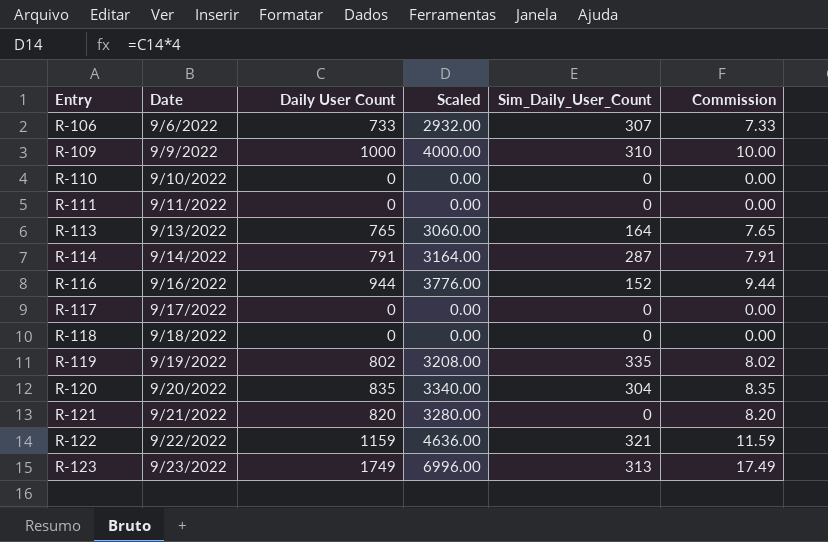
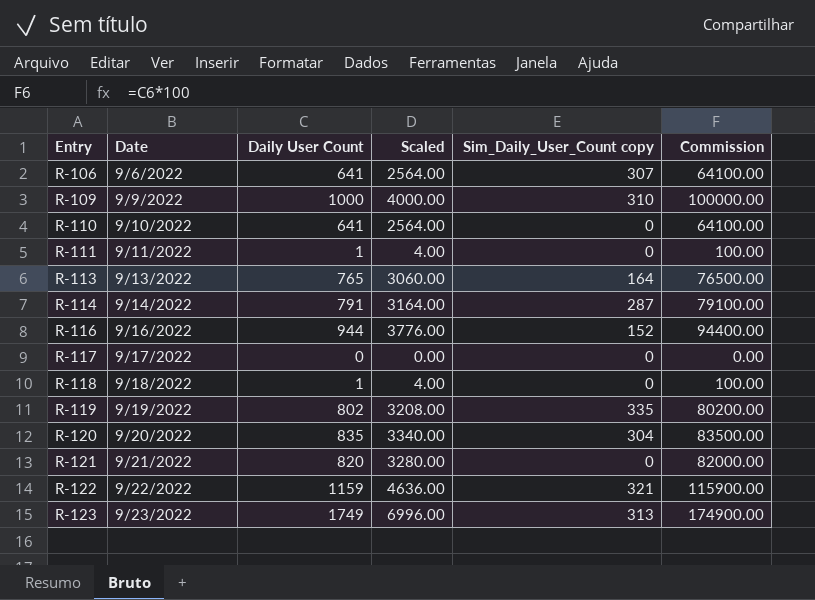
column name: Sim_Daily_User_Count -> Sim_Daily_User_Count copy
column Commission | formula: [Daily User Count] * 0.01 -> [Daily User Count] * 100
R-106 | Daily User Count: 733 -> 641
R-106 | Scaled: 2932.00 -> 2564.00
R-110 | Daily User Count: 0 -> 641
R-110 | Scaled: 0.00 -> 2564.00
R-111 | Daily User Count: 0 -> 1
R-111 | Scaled: 0.00 -> 4.00
R-118 | Daily User Count: 0 -> 1
R-118 | Scaled: 0.00 -> 4.00

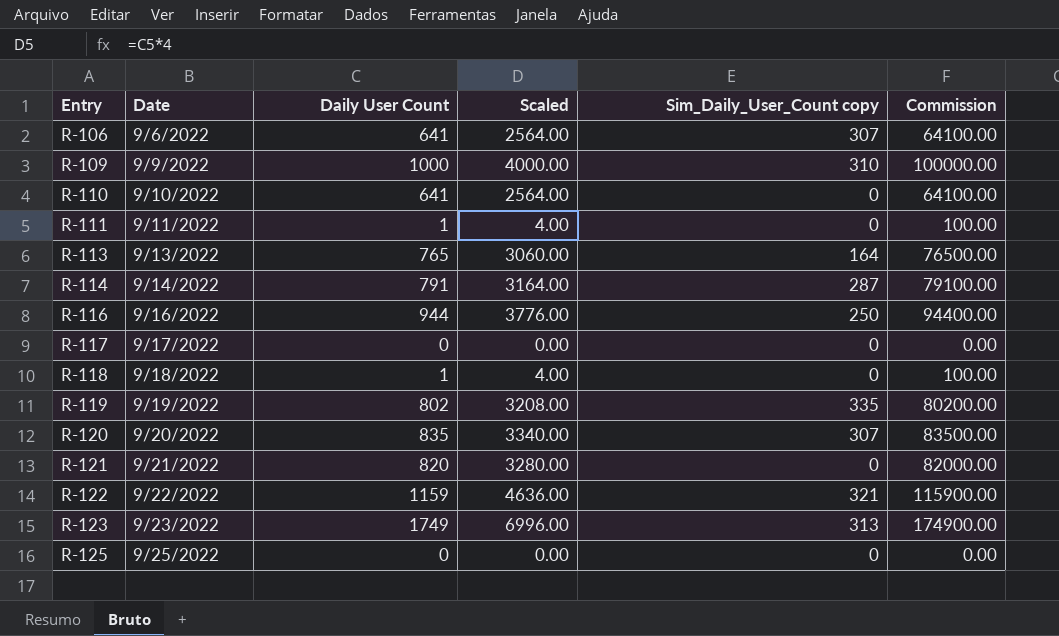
R-116 | Sim_Daily_User_Count copy: 152 -> 250
R-120 | Sim_Daily_User_Count copy: 304 -> 307
row R-125: none -> 9/25/2022 | 0 | 0.00 | 0 | 0.00

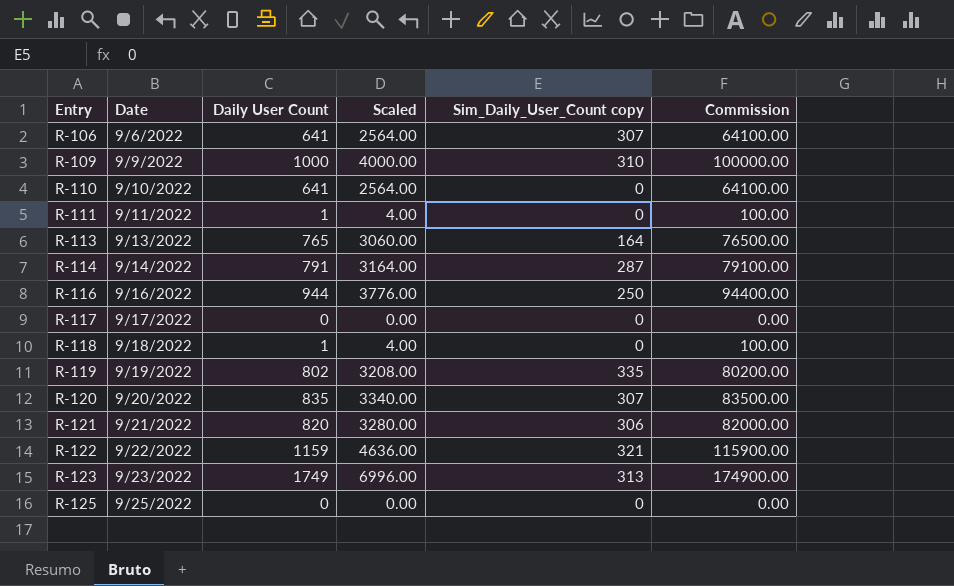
R-121 | Sim_Daily_User_Count copy: 0 -> 306

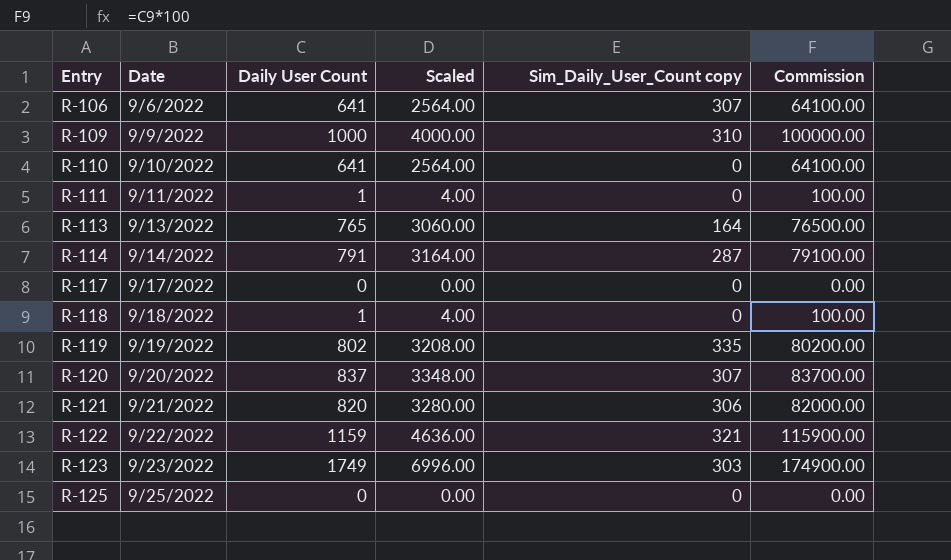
row R-116: 9/16/2022 | 944 | 3776.00 | 250 | 94400.00 -> none
R-120 | Daily User Count: 835 -> 837
R-120 | Scaled: 3340.00 -> 3348.00
R-120 | Commission: 83500.00 -> 83700.00
R-123 | Sim_Daily_User_Count copy: 313 -> 303

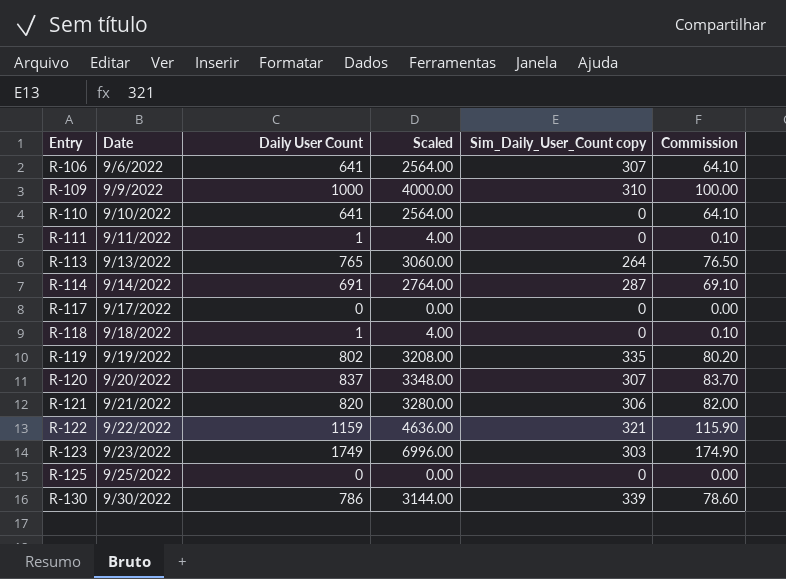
column Commission | formula: [Daily User Count] * 100 -> [Daily User Count] * 0.1
R-113 | Sim_Daily_User_Count copy: 164 -> 264
R-114 | Daily User Count: 791 -> 691
R-114 | Scaled: 3164.00 -> 2764.00
row R-130: none -> 9/30/2022 | 786 | 3144.00 | 339 | 78.60

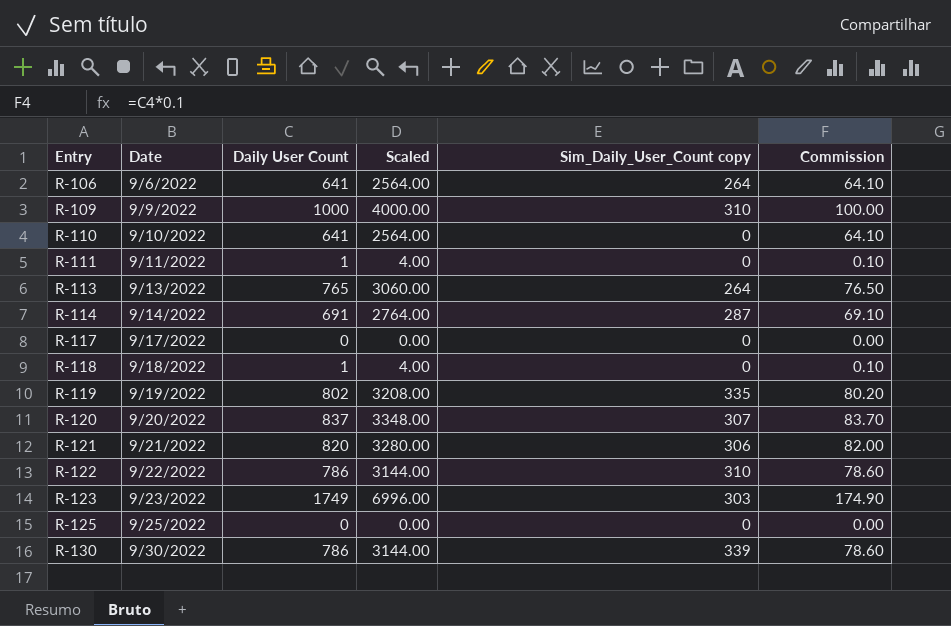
R-106 | Sim_Daily_User_Count copy: 307 -> 264
R-122 | Daily User Count: 1159 -> 786
R-122 | Scaled: 4636.00 -> 3144.00
R-122 | Sim_Daily_User_Count copy: 321 -> 310
R-122 | Commission: 115.90 -> 78.60

